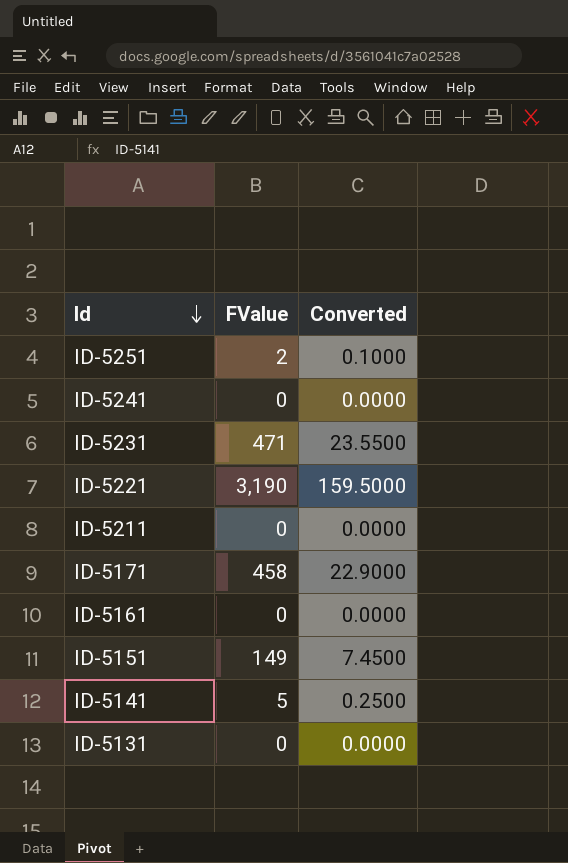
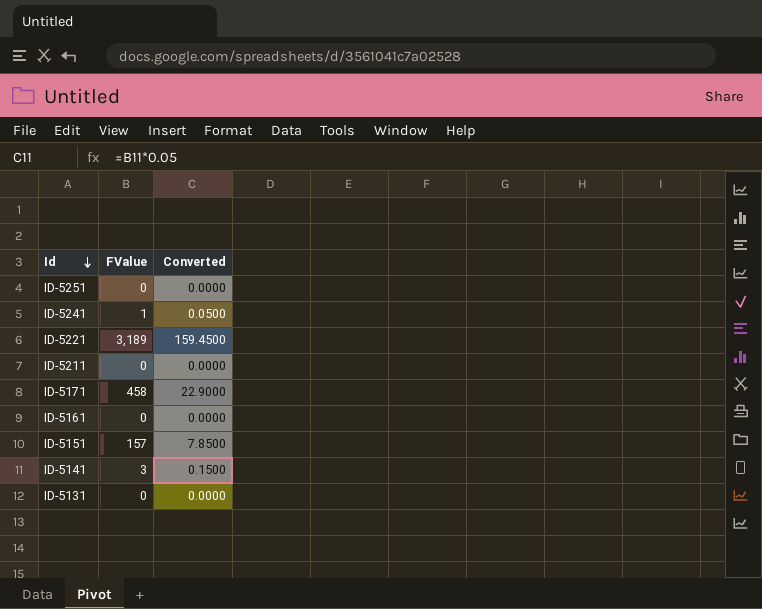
row ID-5231: 471 | 23.5500 -> none
ID-5251 | FValue: 2 -> 0
ID-5251 | Converted: 0.1000 -> 0.0000
ID-5241 | FValue: 0 -> 1
ID-5241 | Converted: 0.0000 -> 0.0500
ID-5221 | FValue: 3,190 -> 3,189
ID-5221 | Converted: 159.5000 -> 159.4500
ID-5151 | FValue: 149 -> 157
ID-5151 | Converted: 7.4500 -> 7.8500
ID-5141 | FValue: 5 -> 3
ID-5141 | Converted: 0.2500 -> 0.1500

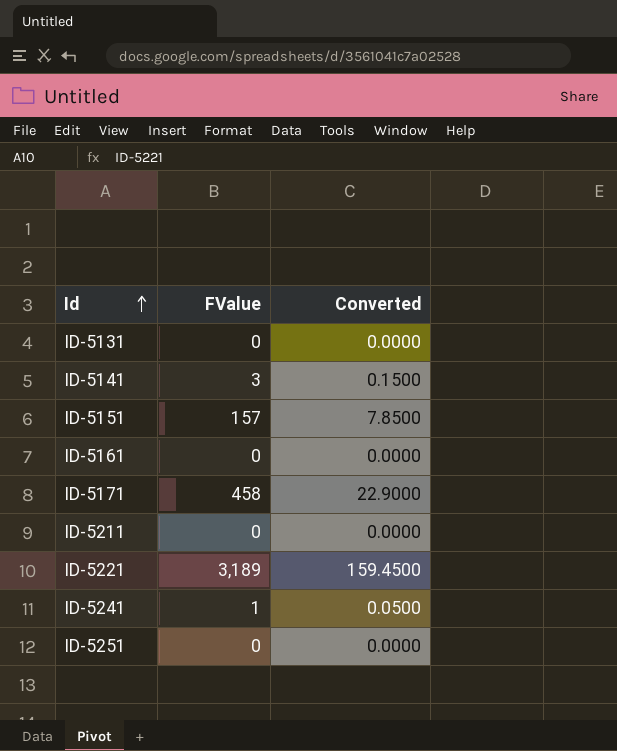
row order: Id descending -> Id ascending

